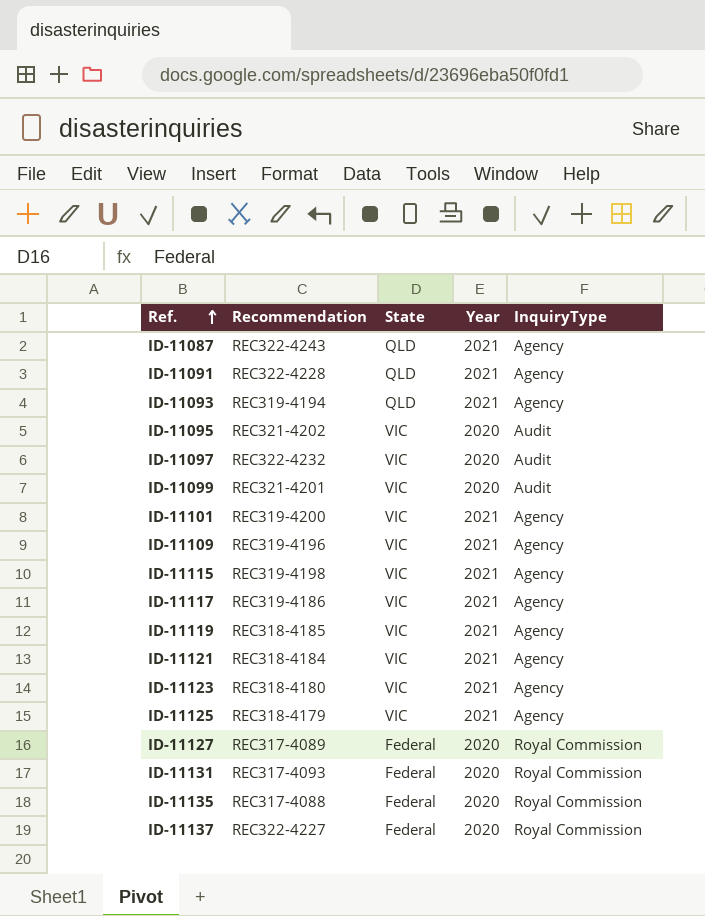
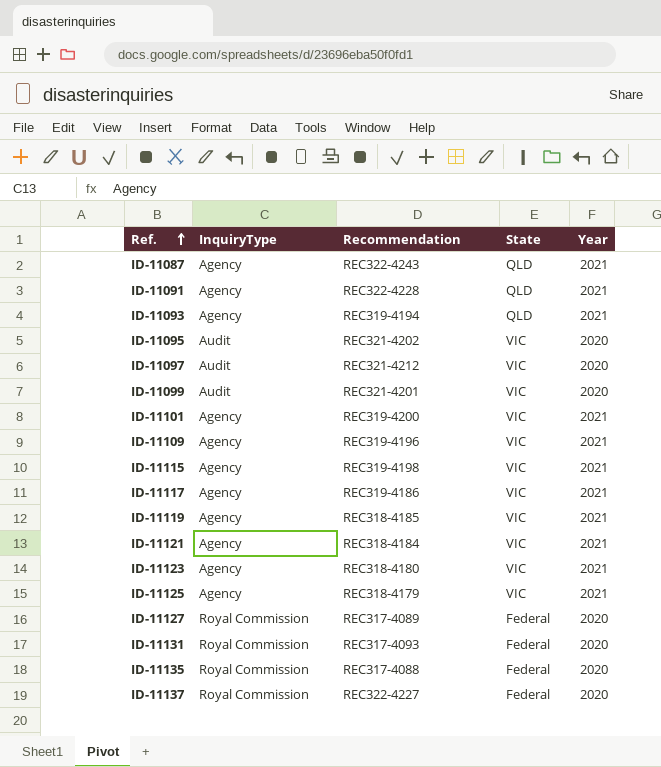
column InquiryType | position: 5 -> 2
ID-11097 | Recommendation: REC322-4232 -> REC321-4212

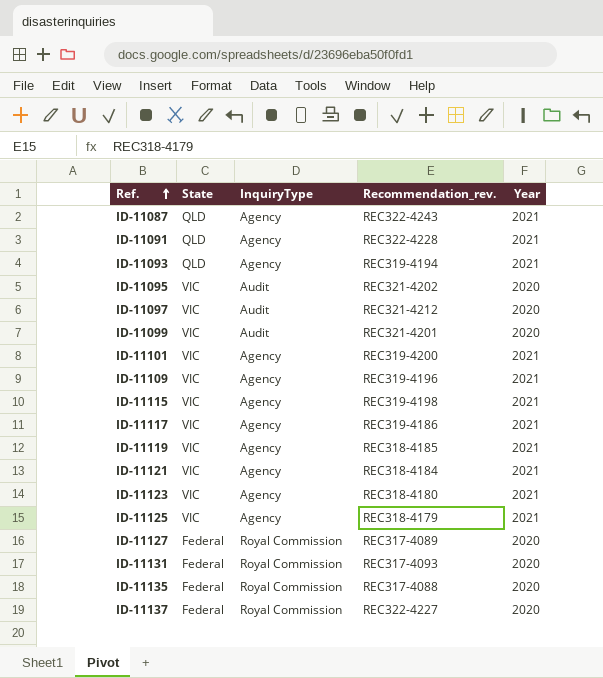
column State | position: 4 -> 2
column name: Recommendation -> Recommendation_rev.

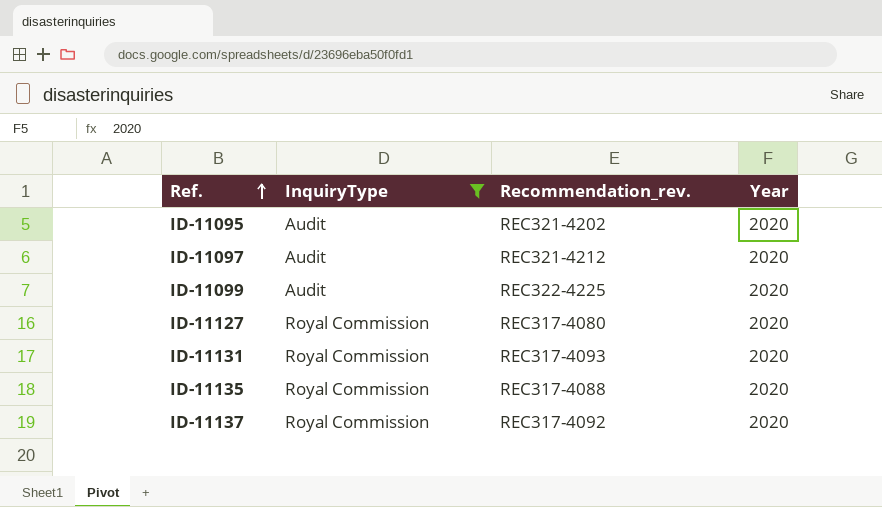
filter: none -> InquiryType != Agency
column State | position: 2 -> none
ID-11099 | Recommendation_rev.: REC321-4201 -> REC322-4225
ID-11127 | Recommendation_rev.: REC317-4089 -> REC317-4080
ID-11137 | Recommendation_rev.: REC322-4227 -> REC317-4092

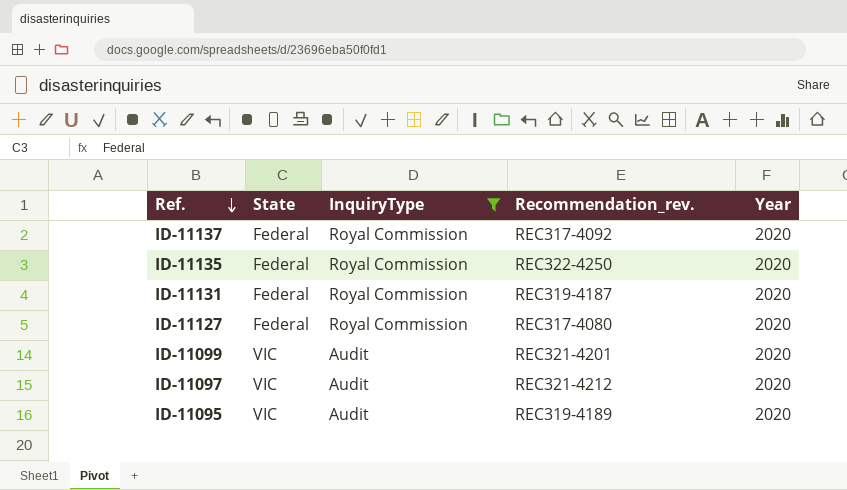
row order: Ref. ascending -> Ref. descending
column State | position: none -> 2
ID-11135 | Recommendation_rev.: REC317-4088 -> REC322-4250
ID-11131 | Recommendation_rev.: REC317-4093 -> REC319-4187
ID-11099 | Recommendation_rev.: REC322-4225 -> REC321-4201
ID-11095 | Recommendation_rev.: REC321-4202 -> REC319-4189

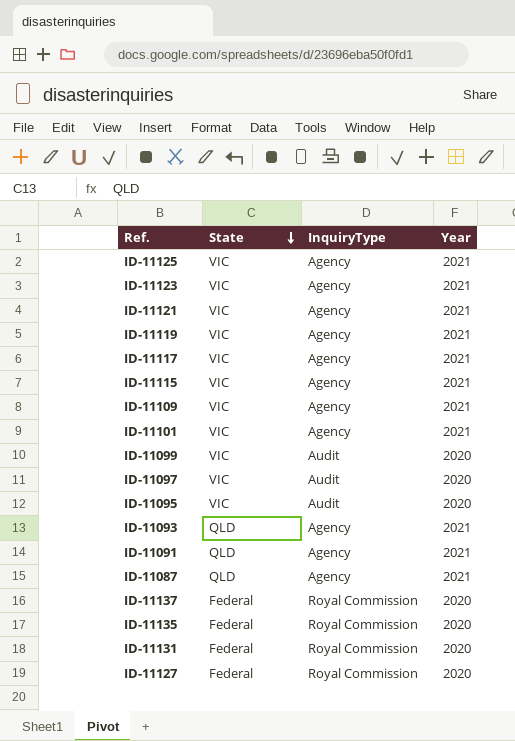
filter: InquiryType != Agency -> none
row order: Ref. descending -> State descending
column Recommendation_rev. | position: 4 -> none

